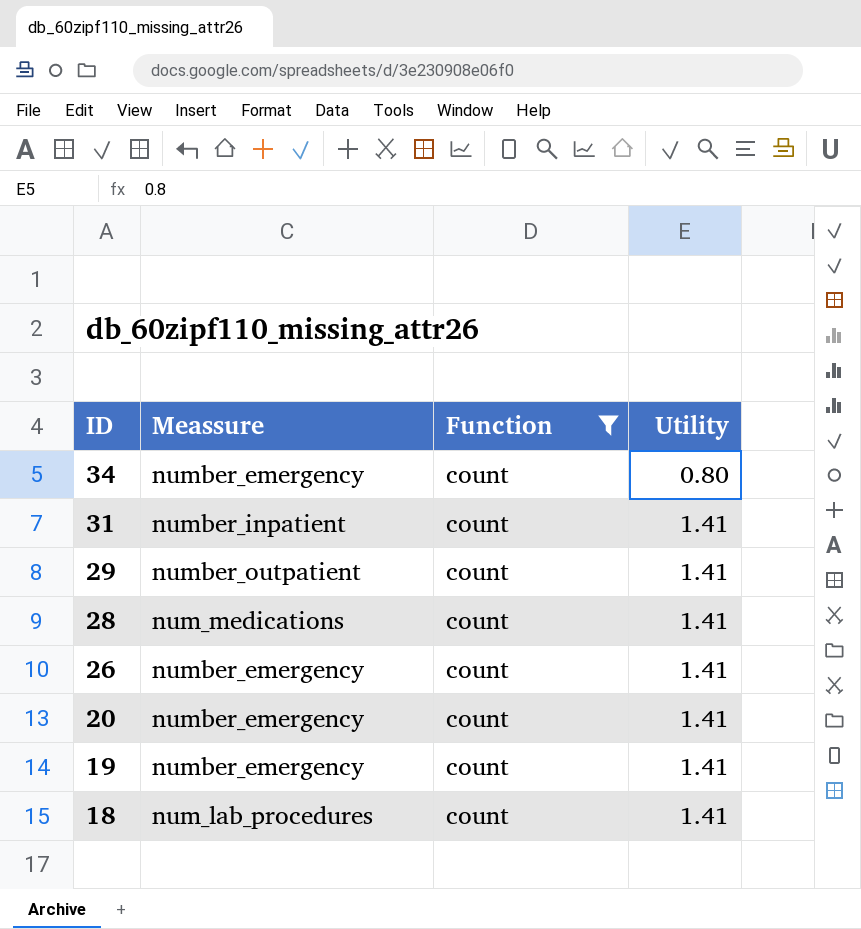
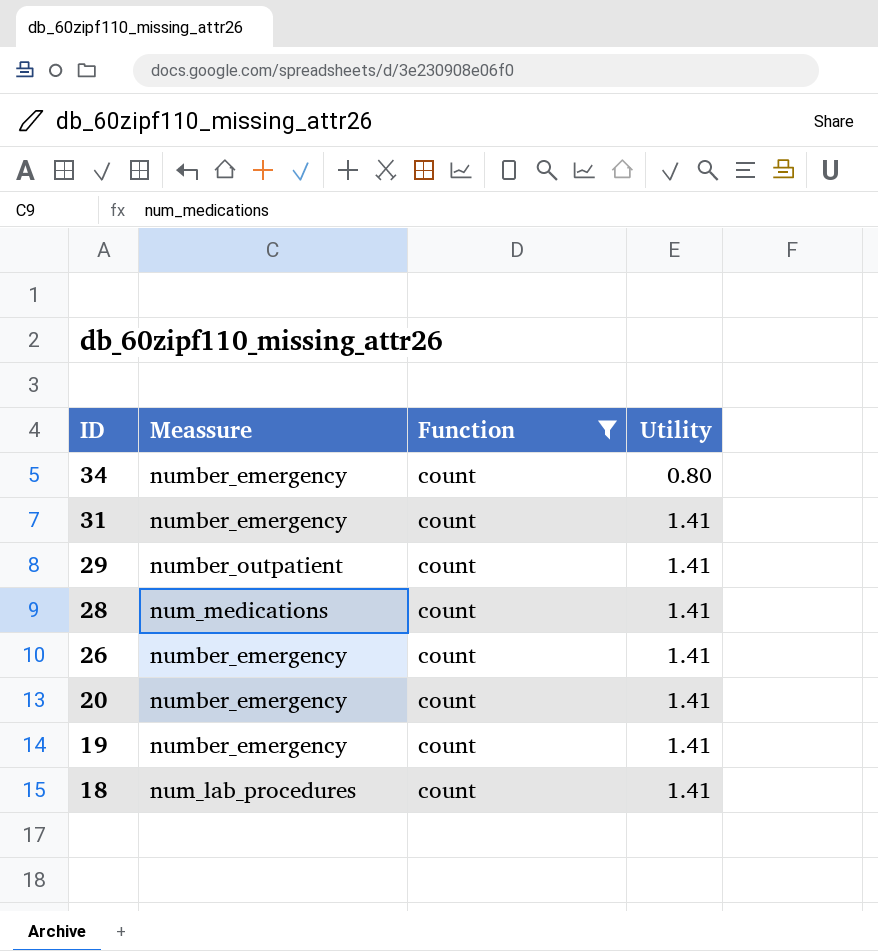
31 | Meassure: number_inpatient -> number_emergency

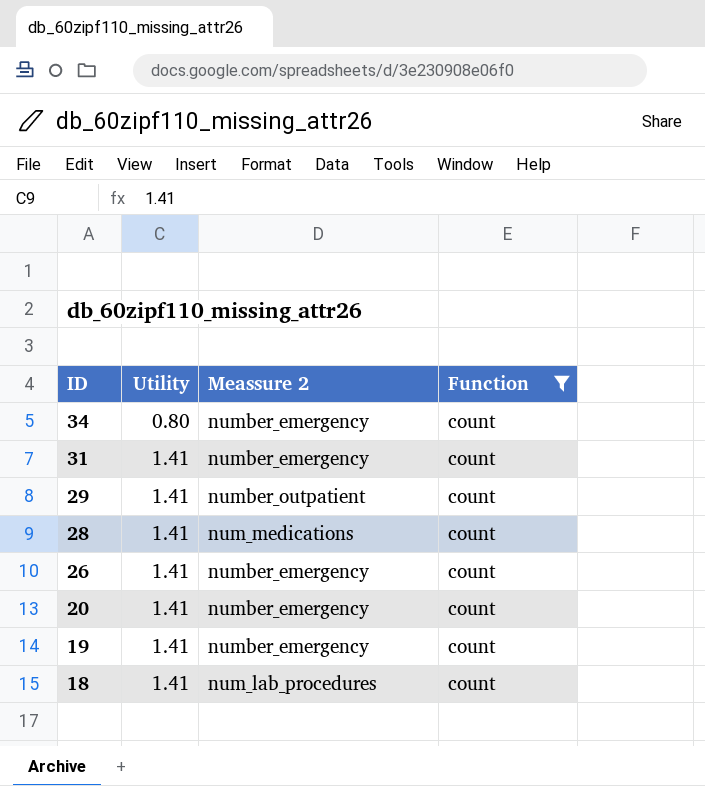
column Utility | position: 4 -> 2
column name: Meassure -> Meassure 2

